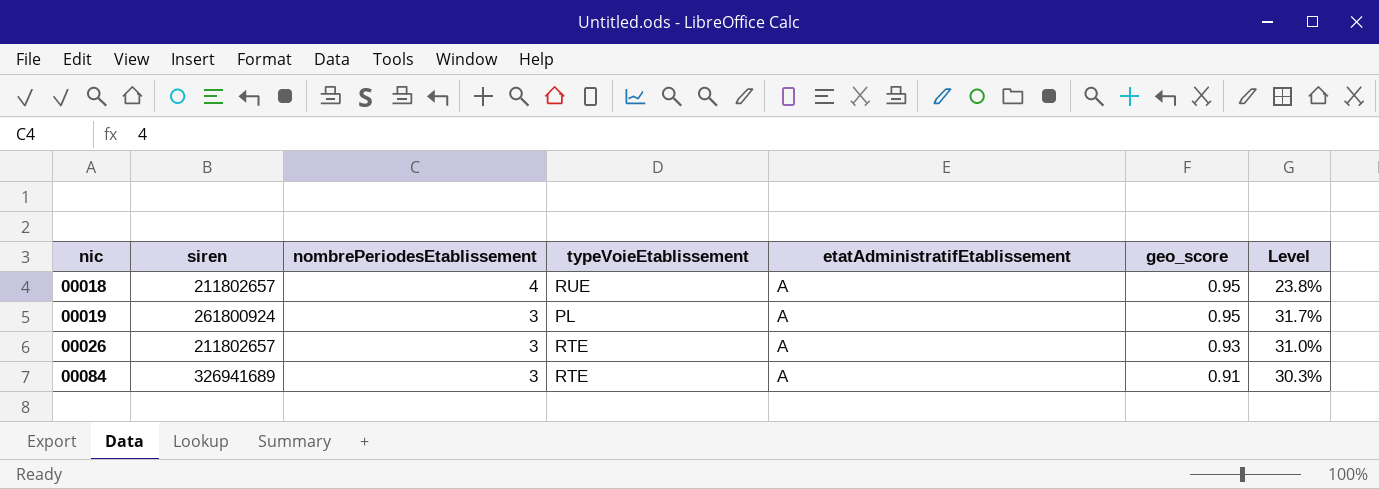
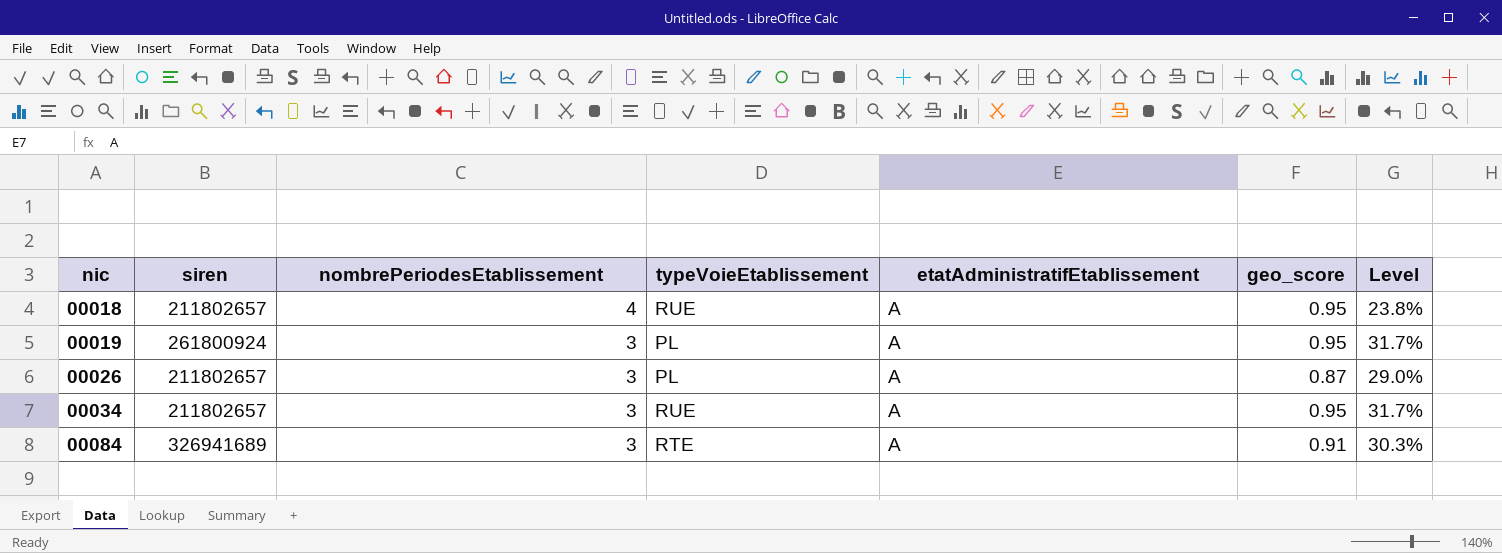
00026 | typeVoieEtablissement: RTE -> PL
00026 | geo_score: 0.93 -> 0.87
00026 | Level: 31.0% -> 29.0%
row 00034: none -> 211802657 | 3 | RUE | A | 0.95 | 31.7%

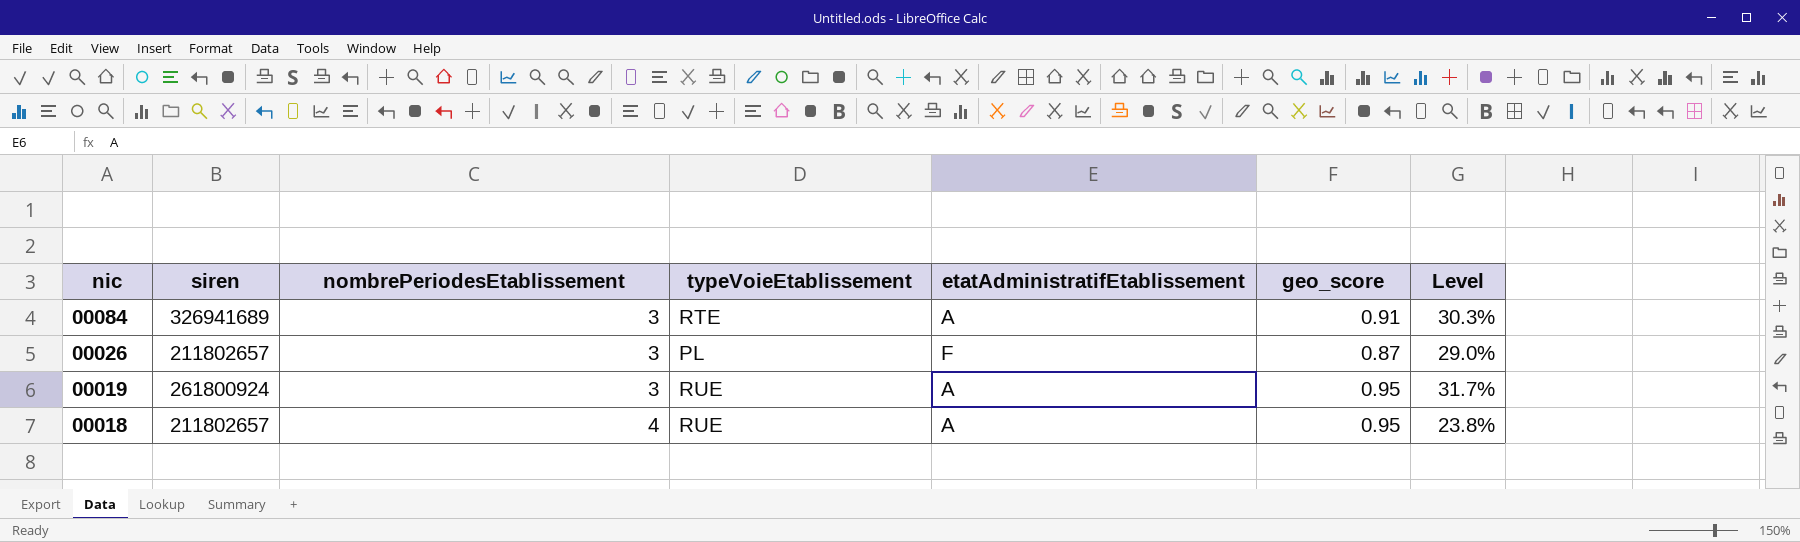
row order: nic ascending -> nic descending
row 00034: 211802657 | 3 | RUE | A | 0.95 | 31.7% -> none
00026 | etatAdministratifEtablissement: A -> F
00019 | typeVoieEtablissement: PL -> RUE

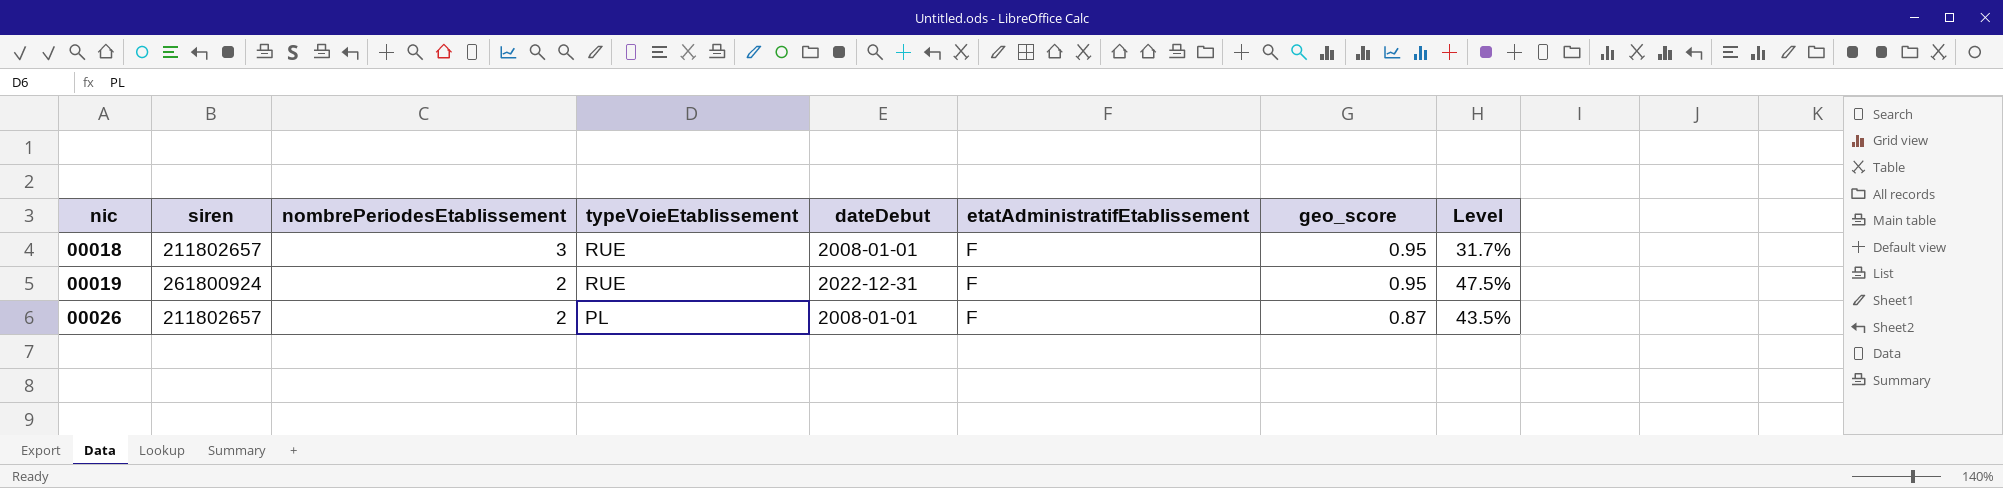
row order: nic descending -> nic ascending
column dateDebut | position: none -> 5
row 00084: 326941689 | 3 | RTE | A | 0.91 | 30.3% -> none
00018 | nombrePeriodesEtablissement: 4 -> 3
00018 | etatAdministratifEtablissement: A -> F
00018 | Level: 23.8% -> 31.7%
00019 | nombrePeriodesEtablissement: 3 -> 2
00019 | etatAdministratifEtablissement: A -> F
00019 | Level: 31.7% -> 47.5%
00026 | nombrePeriodesEtablissement: 3 -> 2
00026 | Level: 29.0% -> 43.5%

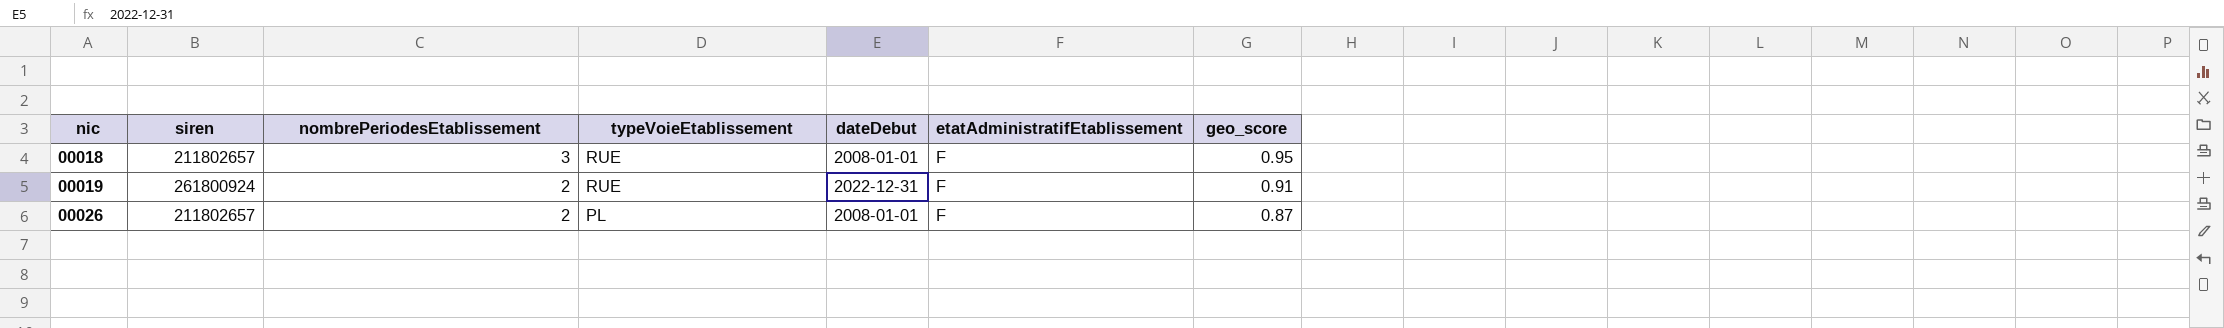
column Level | formula: [geo_score] / [nombrePeriodesEtablissement] -> none
00019 | geo_score: 0.95 -> 0.91

